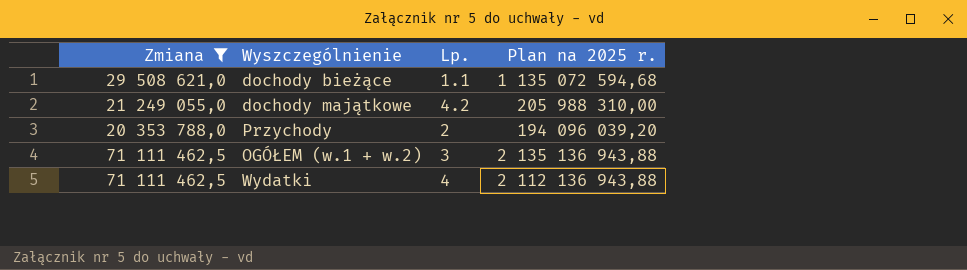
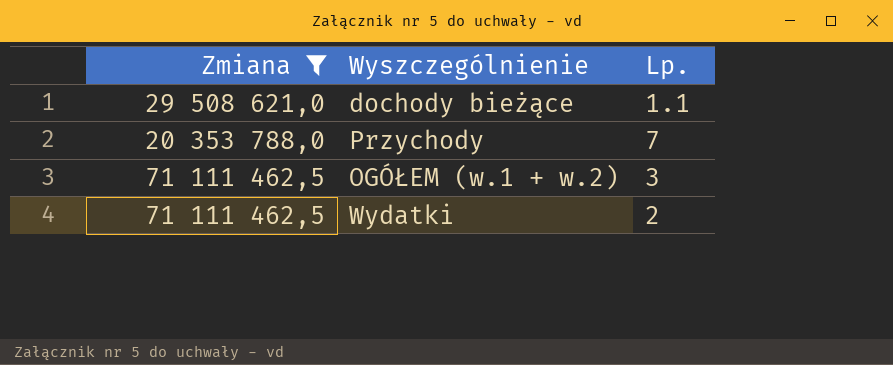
column Plan na 2025 r. | position: 4 -> none
row dochody majątkowe: 21 249 055,0 | 4.2 | 205 988 310,00 -> none
Przychody | Lp.: 2 -> 7
Wydatki | Lp.: 4 -> 2

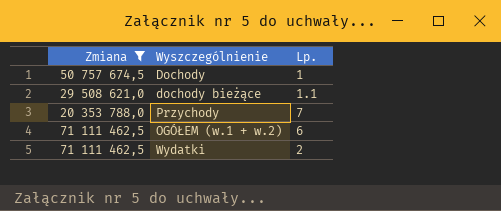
row Dochody: none -> 50 757 674,5 | 1
OGÓŁEM (w.1 + w.2) | Lp.: 3 -> 6

